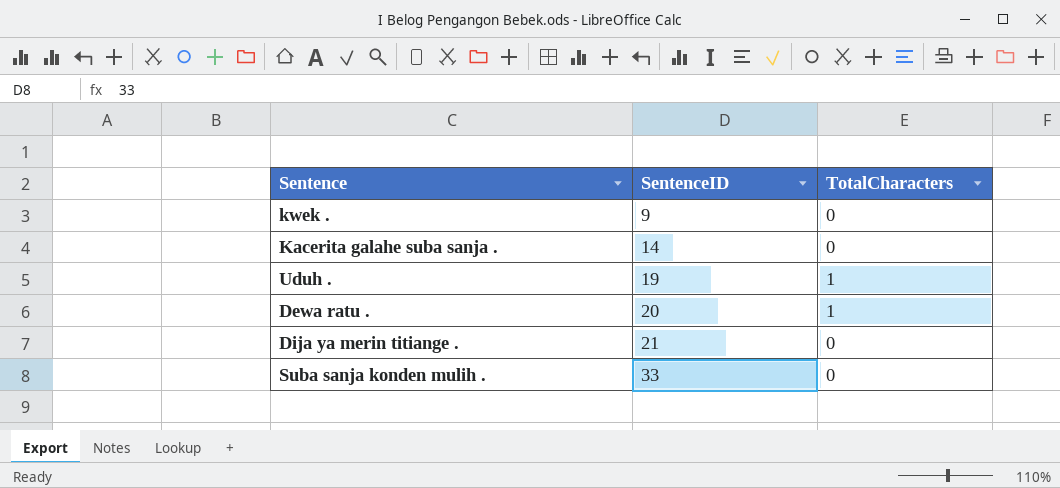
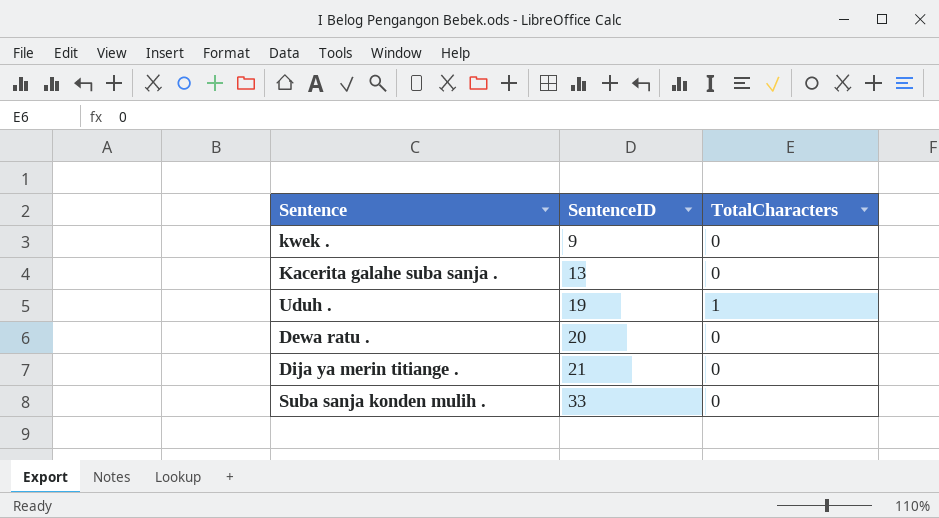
Kacerita galahe suba sanja . | SentenceID: 14 -> 13
Dewa ratu . | TotalCharacters: 1 -> 0

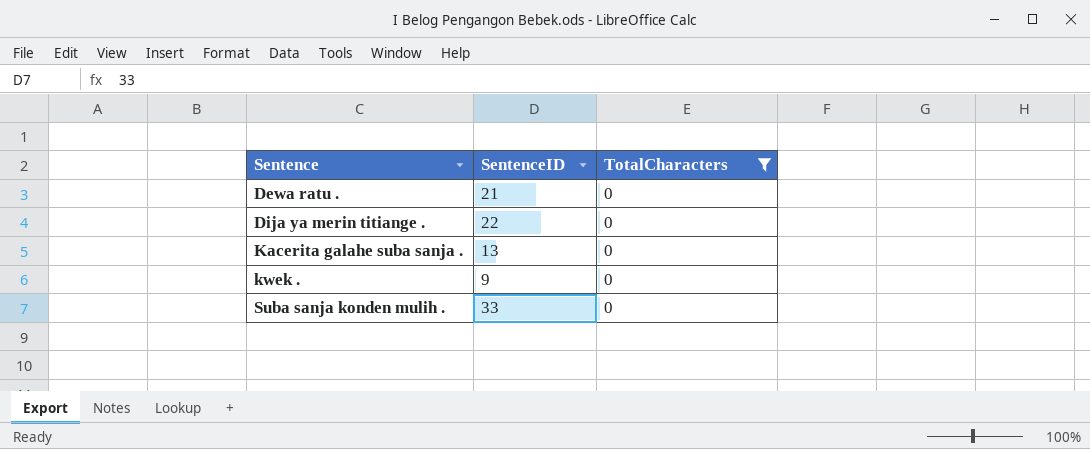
filter: none -> TotalCharacters = 0
row order: SentenceID ascending -> Sentence ascending
Dewa ratu . | SentenceID: 20 -> 21
Dija ya merin titiange . | SentenceID: 21 -> 22

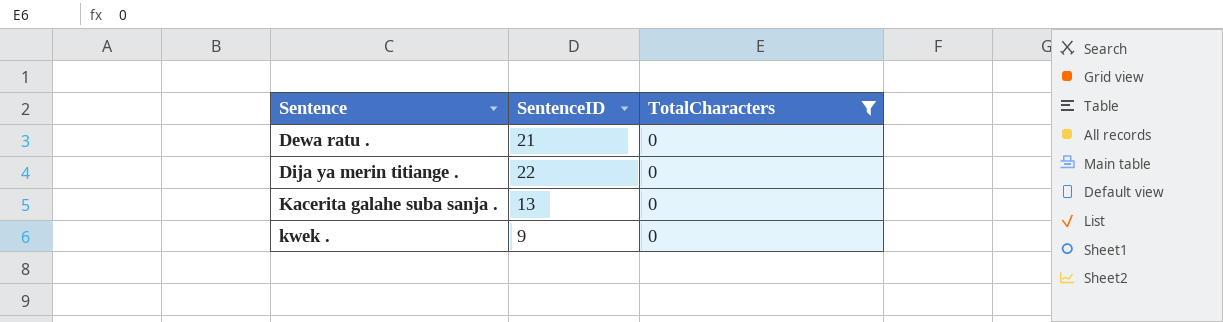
row Suba sanja konden mulih .: 33 | 0 -> none

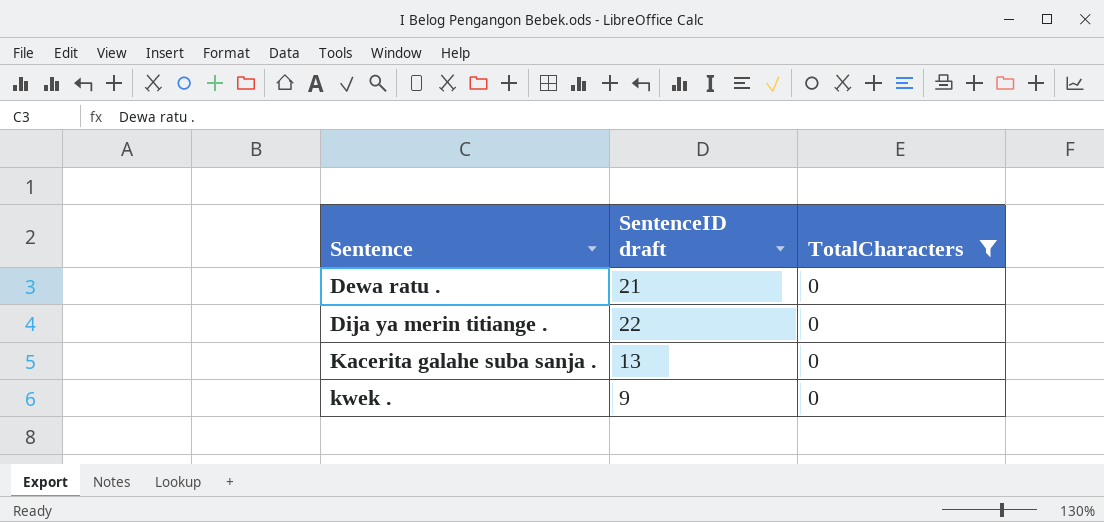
column name: SentenceID -> SentenceID draft

